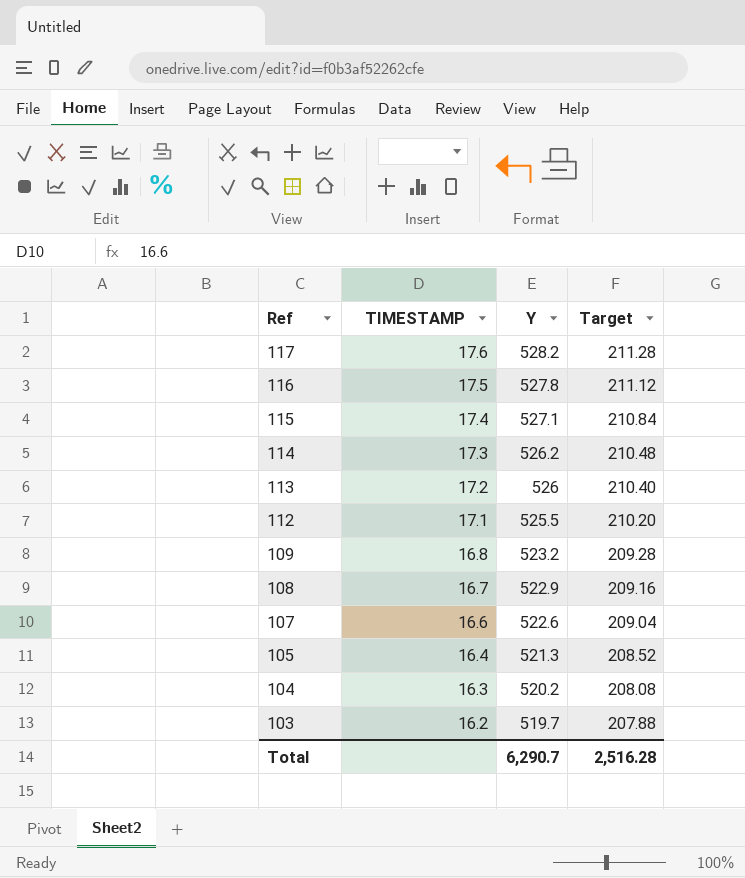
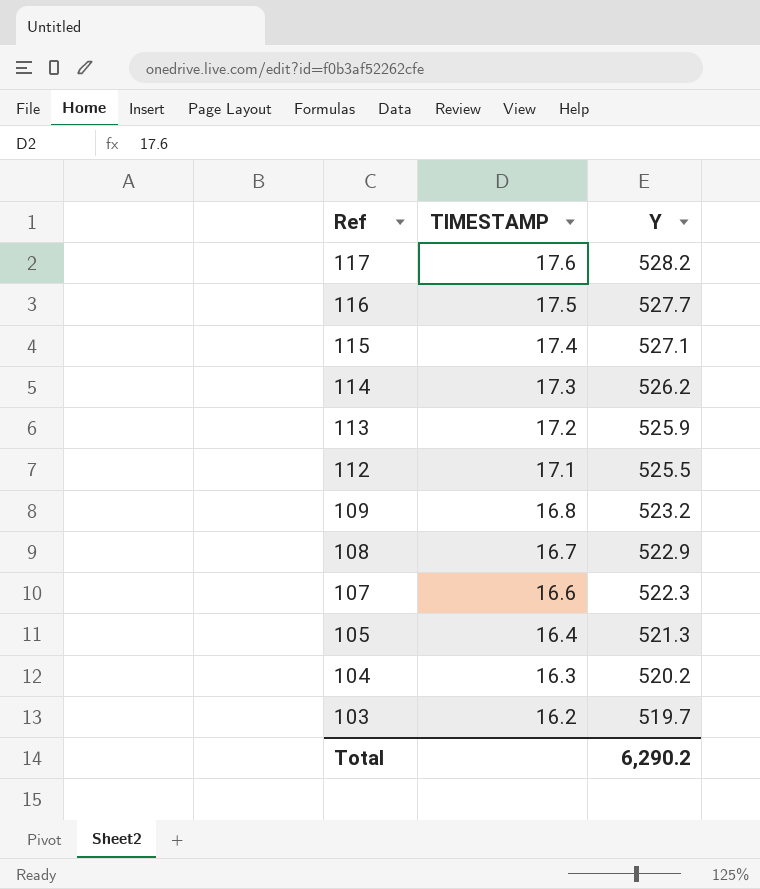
column Target | formula: [Y] * 0.4 -> none
116 | Y: 527.8 -> 527.7
113 | Y: 526 -> 525.9
107 | Y: 522.6 -> 522.3
Total | Y: 6,290.7 -> 6,290.2

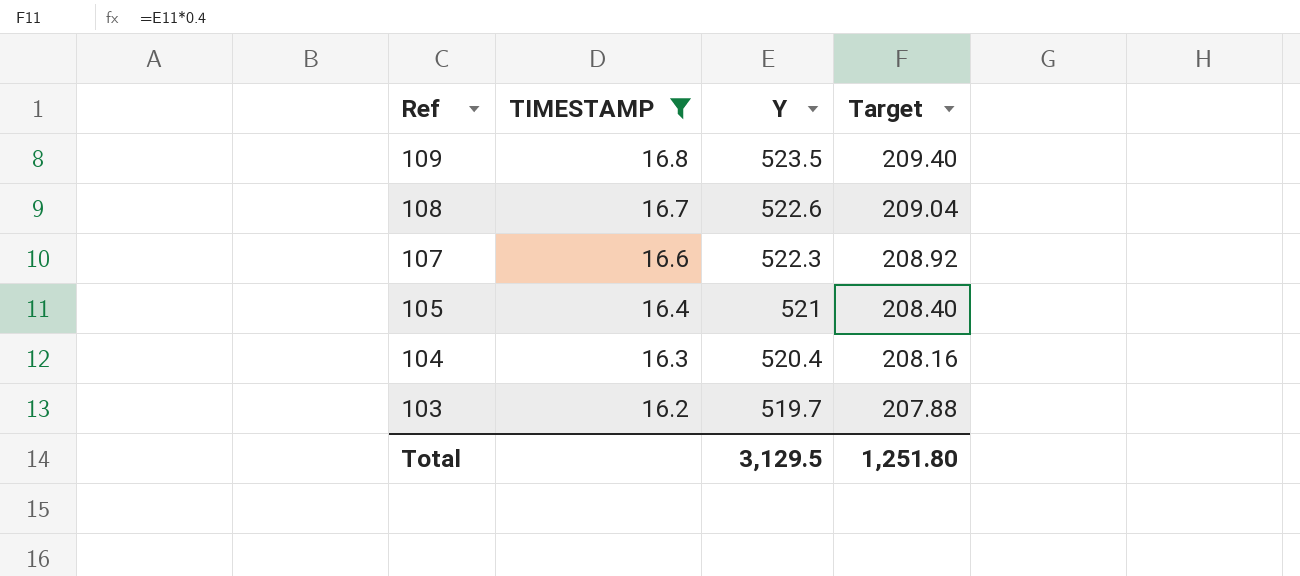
filter: none -> TIMESTAMP <= 16.8
column Target | formula: none -> [Y] * 0.4
109 | Y: 523.2 -> 523.5
108 | Y: 522.9 -> 522.6
105 | Y: 521.3 -> 521
104 | Y: 520.2 -> 520.4
Total | Y: 6,290.2 -> 3,129.5

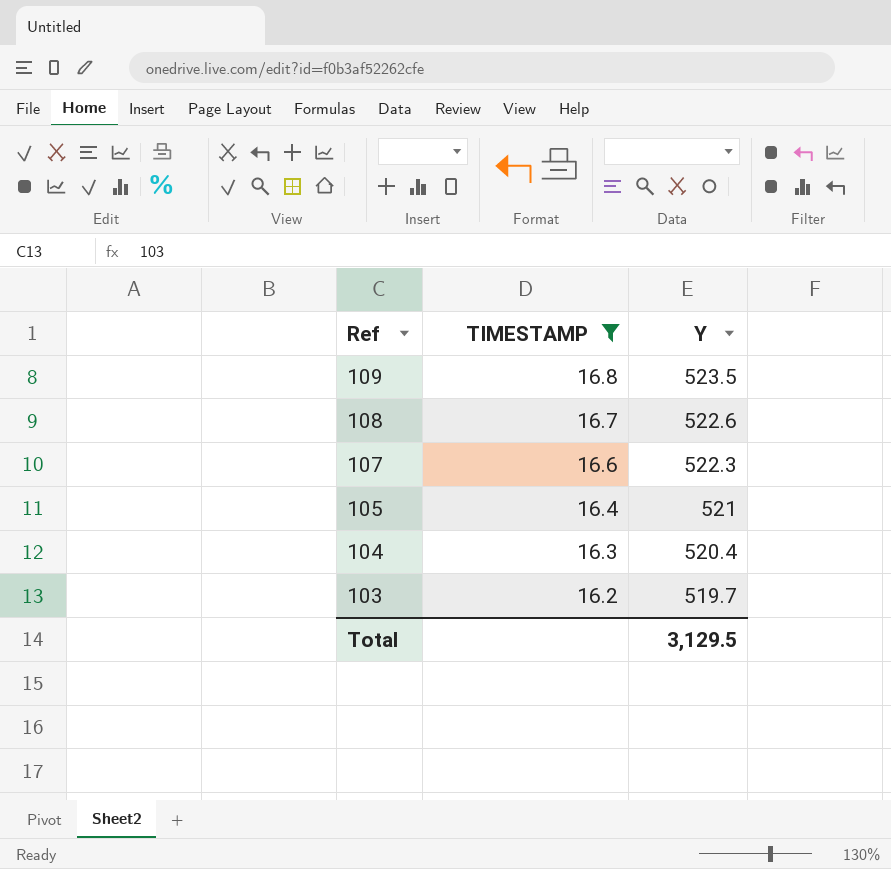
column Target | formula: [Y] * 0.4 -> none

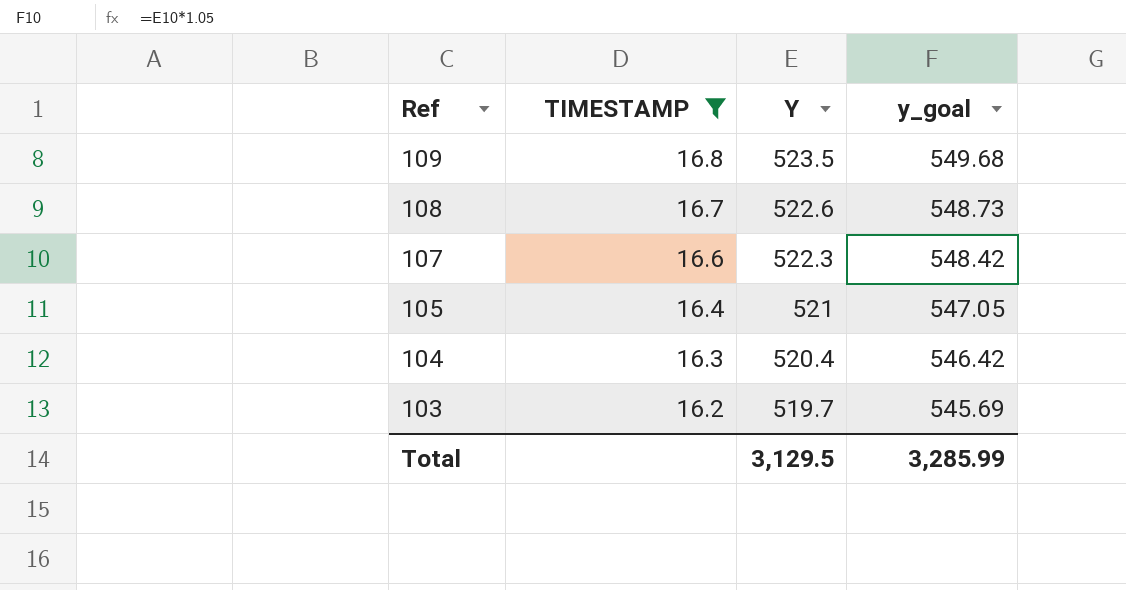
column y_goal | formula: none -> [Y] * 1.05

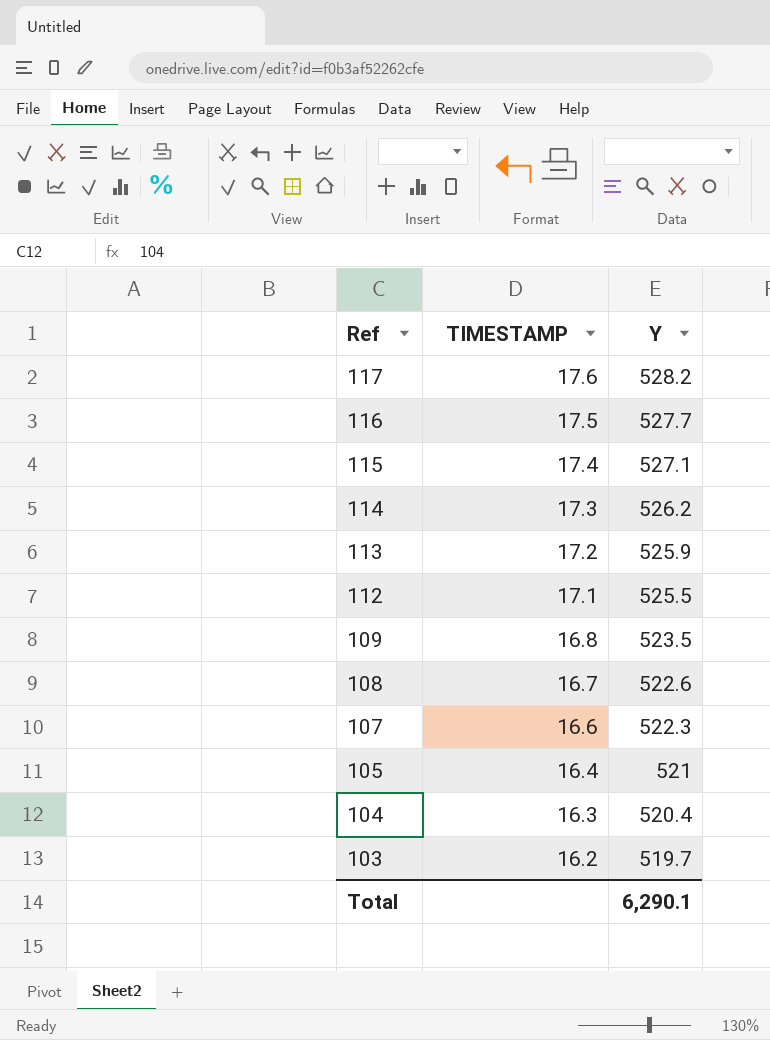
filter: TIMESTAMP <= 16.8 -> none
column y_goal | formula: [Y] * 1.05 -> none
Total | Y: 3,129.5 -> 6,290.1

